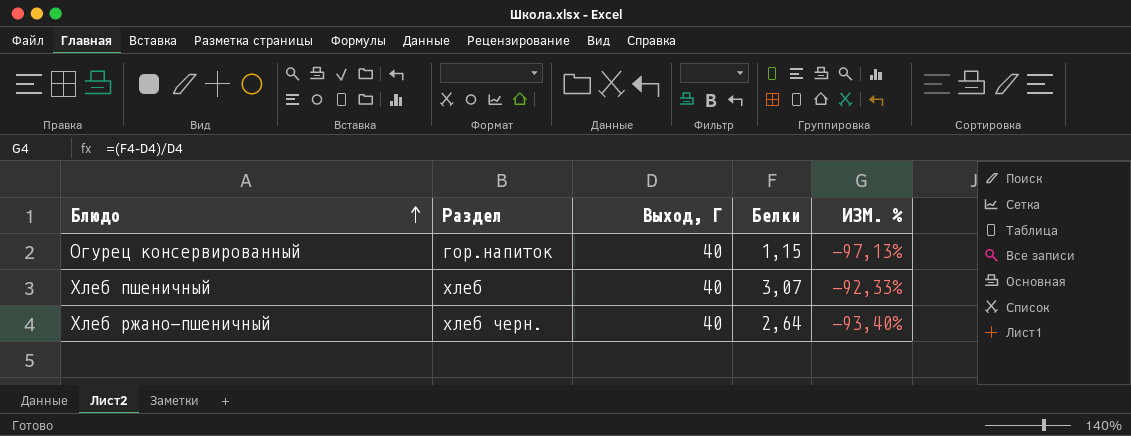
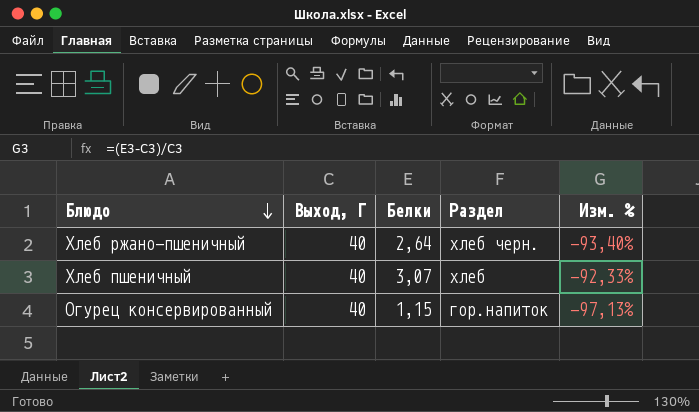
row order: Блюдо ascending -> Блюдо descending
column Раздел | position: 2 -> 4
column name: ИЗМ. % -> Изм. %

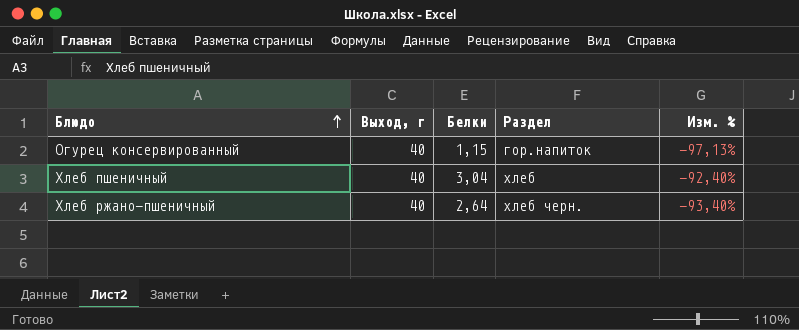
row order: Блюдо descending -> Блюдо ascending
column name: Выход, Г -> Выход, г
Хлеб пшеничный | Белки: 3,07 -> 3,04
Хлеб пшеничный | Изм. %: -92,33% -> -92,40%

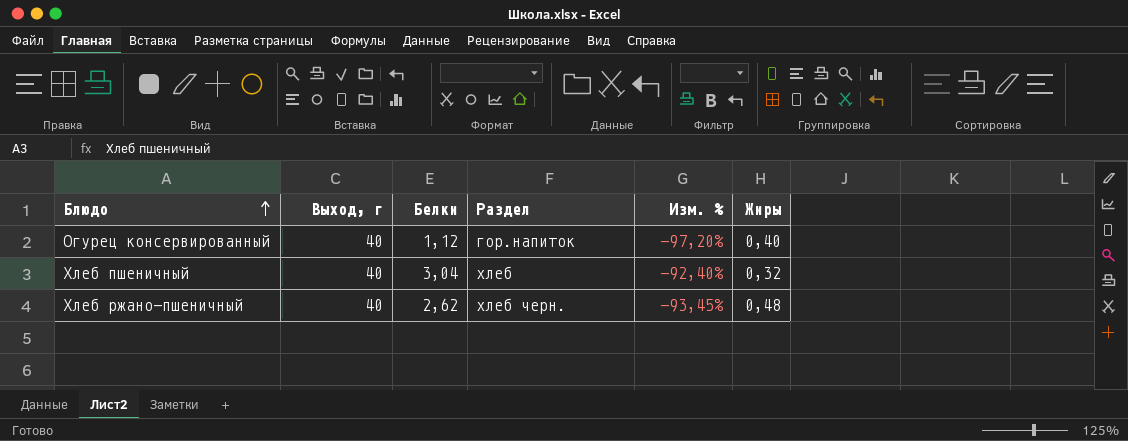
column Жиры | position: none -> 6
Огурец консервированный | Белки: 1,15 -> 1,12
Огурец консервированный | Изм. %: -97,13% -> -97,20%
Хлеб ржано-пшеничный | Белки: 2,64 -> 2,62
Хлеб ржано-пшеничный | Изм. %: -93,40% -> -93,45%

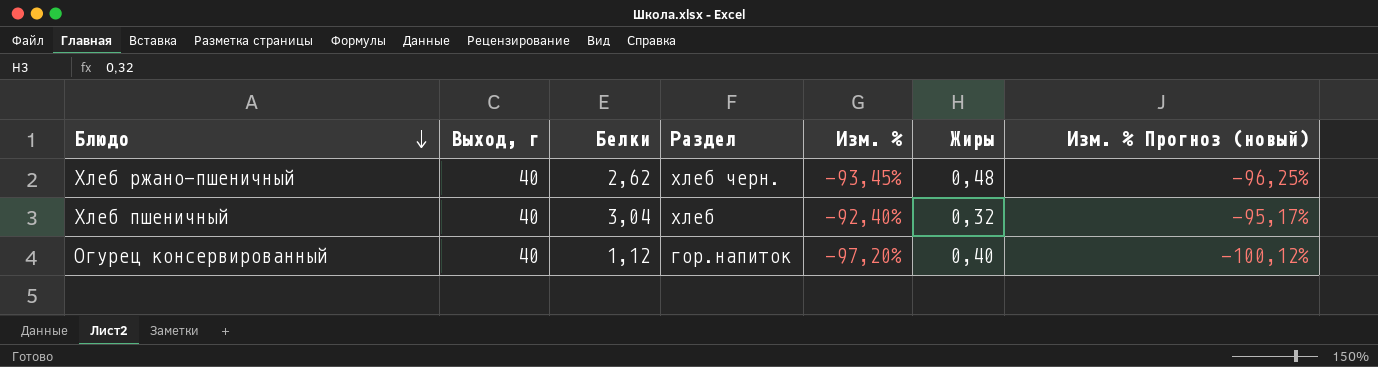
row order: Блюдо ascending -> Блюдо descending
column Изм. % Прогноз (новый) | formula: none -> [Изм. %] * 1,03

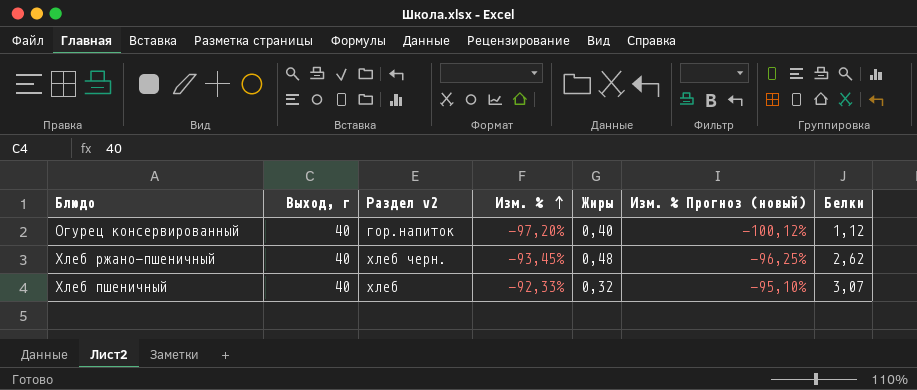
row order: Блюдо descending -> Изм. % ascending
column name: Раздел -> Раздел v2
column Белки | position: 3 -> 7
Хлеб пшеничный | Изм. %: -92,40% -> -92,33%
Хлеб пшеничный | Изм. % Прогноз (новый): -95,17% -> -95,10%
Хлеб пшеничный | Белки: 3,04 -> 3,07

